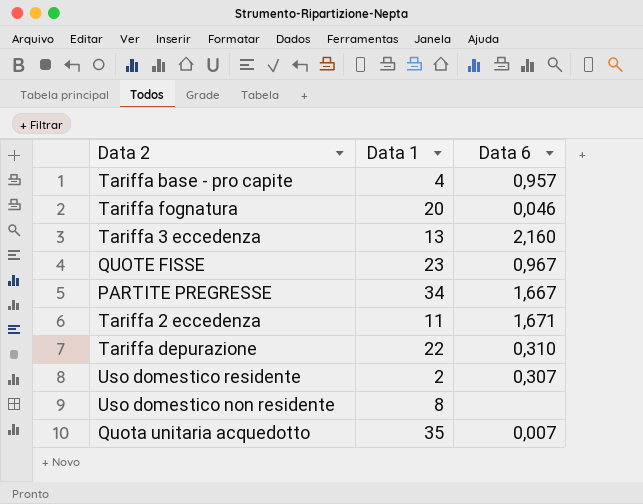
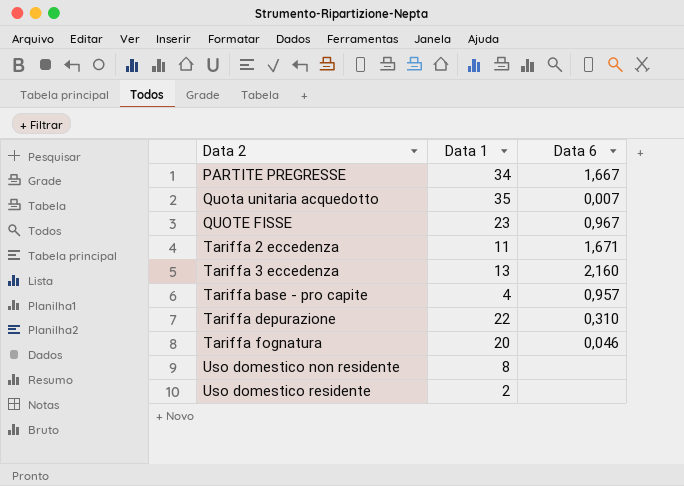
row order: none -> Data 2 ascending
Uso domestico residente | Data 6: 0,307 -> none

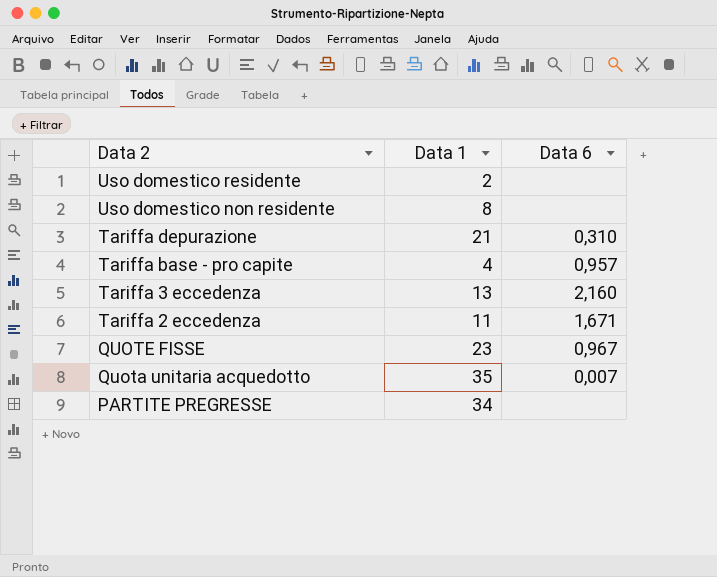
row order: Data 2 ascending -> Data 2 descending
row Tariffa fognatura: 20 | 0,046 -> none
Tariffa depurazione | Data 1: 22 -> 21
PARTITE PREGRESSE | Data 6: 1,667 -> none

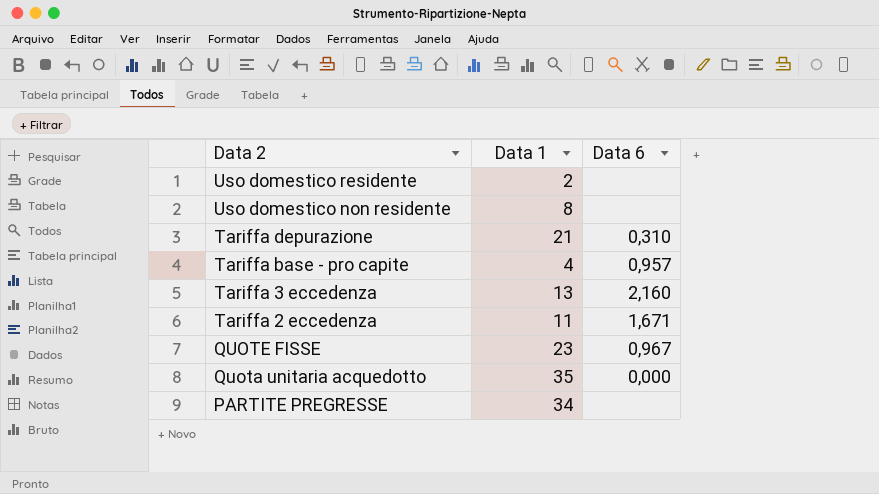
Quota unitaria acquedotto | Data 6: 0,007 -> 0,000

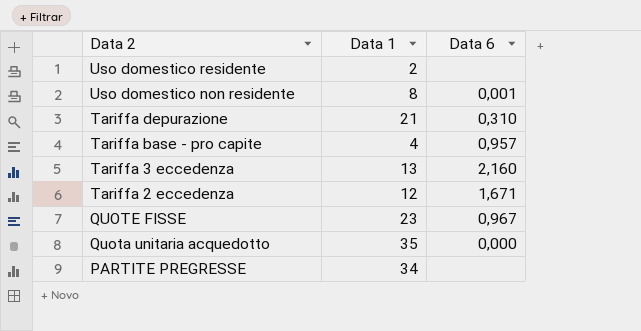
Uso domestico non residente | Data 6: none -> 0,001
Tariffa 2 eccedenza | Data 1: 11 -> 12

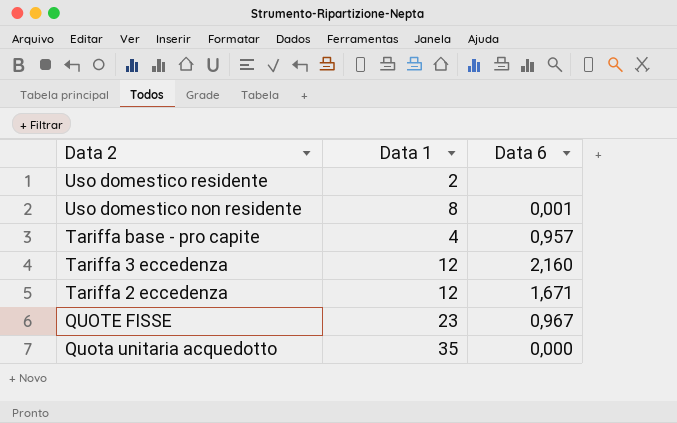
row Tariffa depurazione: 21 | 0,310 -> none
row PARTITE PREGRESSE: 34 | none -> none
Tariffa 3 eccedenza | Data 1: 13 -> 12

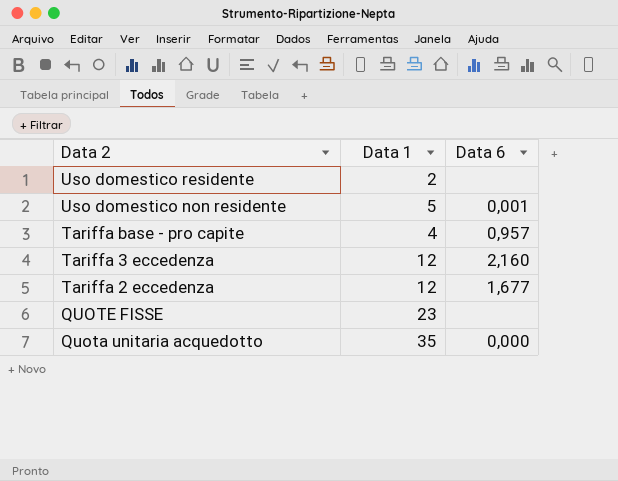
Uso domestico non residente | Data 1: 8 -> 5
Tariffa 2 eccedenza | Data 6: 1,671 -> 1,677
QUOTE FISSE | Data 6: 0,967 -> none

